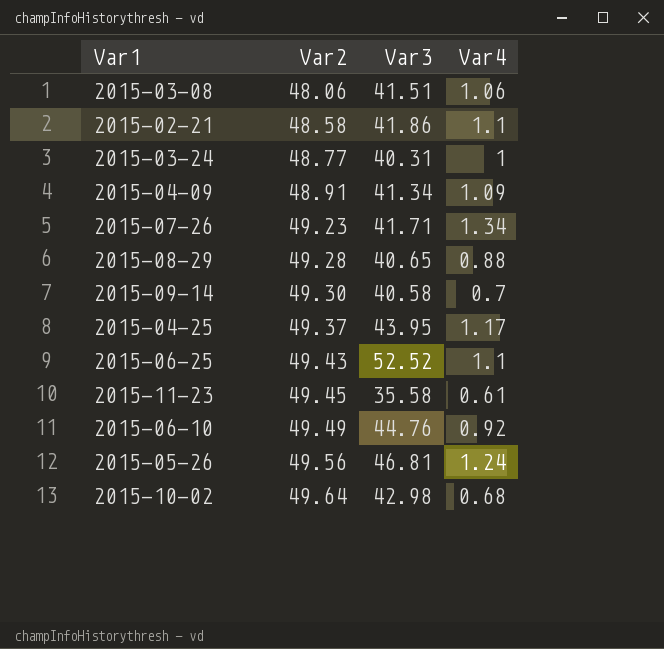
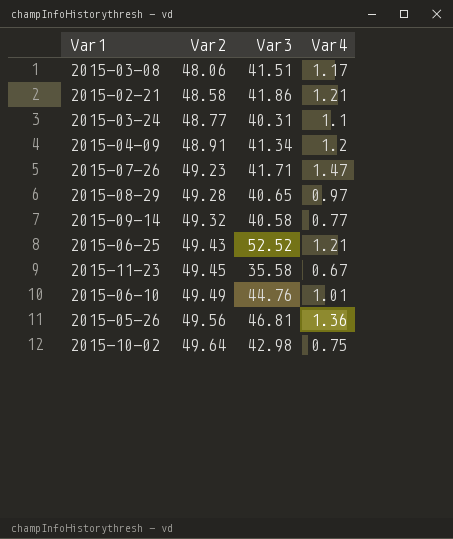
row 2015-04-25: 49.37 | 43.95 | 1.17 -> none
2015-03-08 | Var4: 1.06 -> 1.17
2015-02-21 | Var4: 1.1 -> 1.21
2015-03-24 | Var4: 1 -> 1.1
2015-04-09 | Var4: 1.09 -> 1.2
2015-07-26 | Var4: 1.34 -> 1.47
2015-08-29 | Var4: 0.88 -> 0.97
2015-09-14 | Var2: 49.30 -> 49.32
2015-09-14 | Var4: 0.7 -> 0.77
2015-06-25 | Var4: 1.1 -> 1.21
2015-11-23 | Var4: 0.61 -> 0.67
2015-06-10 | Var4: 0.92 -> 1.01
2015-05-26 | Var4: 1.24 -> 1.36
2015-10-02 | Var4: 0.68 -> 0.75

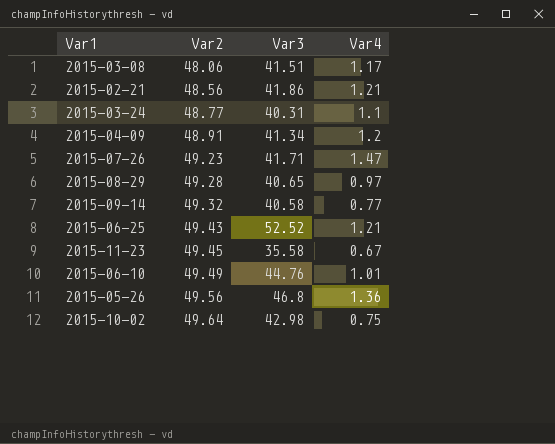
2015-02-21 | Var2: 48.58 -> 48.56
2015-05-26 | Var3: 46.81 -> 46.8

